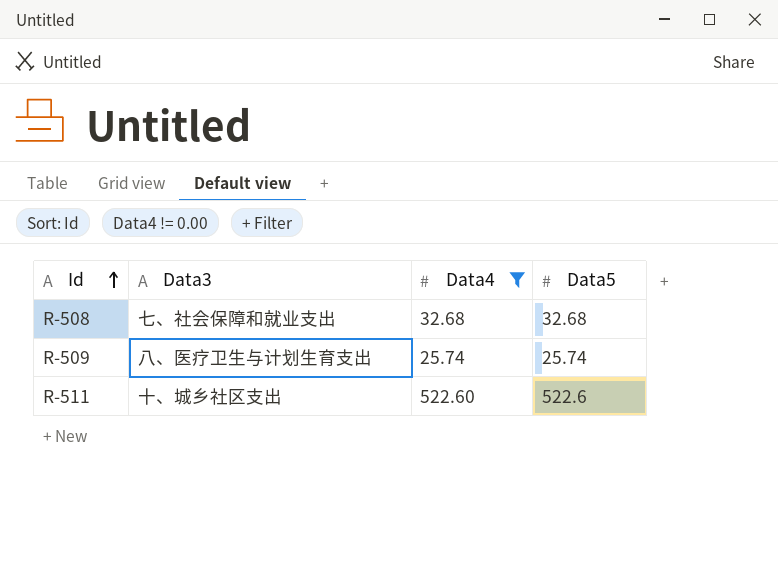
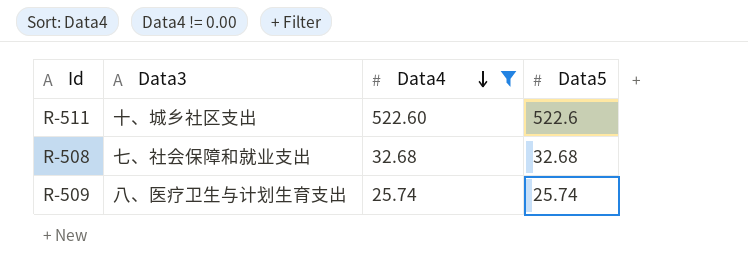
row order: Id ascending -> Data4 descending

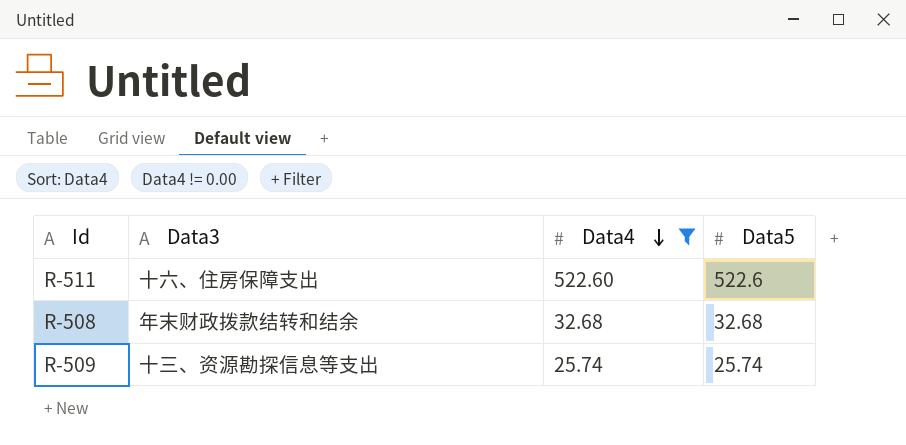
R-511 | Data3: 十、城乡社区支出 -> 十六、住房保障支出
R-508 | Data3: 七、社会保障和就业支出 -> 年末财政拨款结转和结余
R-509 | Data3: 八、医疗卫生与计划生育支出 -> 十三、资源勘探信息等支出

